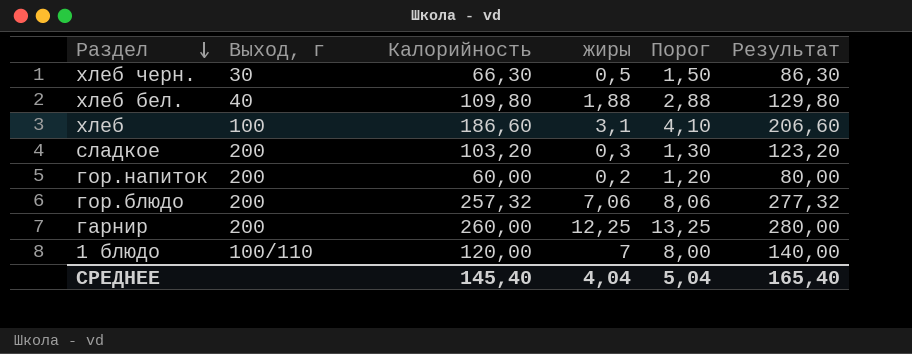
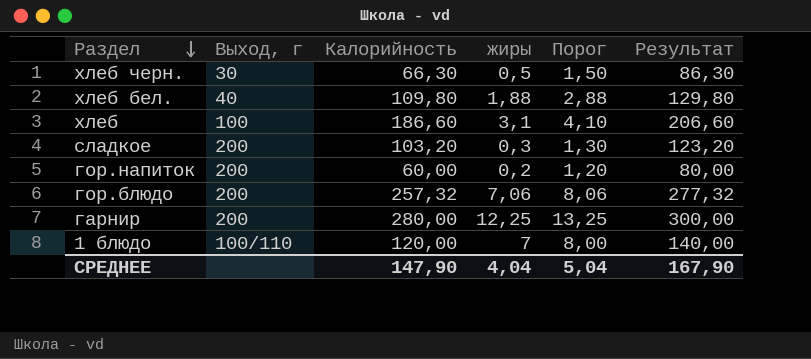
гарнир | Калорийность: 260,00 -> 280,00
гарнир | Результат: 280,00 -> 300,00
СРЕДНЕЕ | Калорийность: 145,40 -> 147,90
СРЕДНЕЕ | Результат: 165,40 -> 167,90

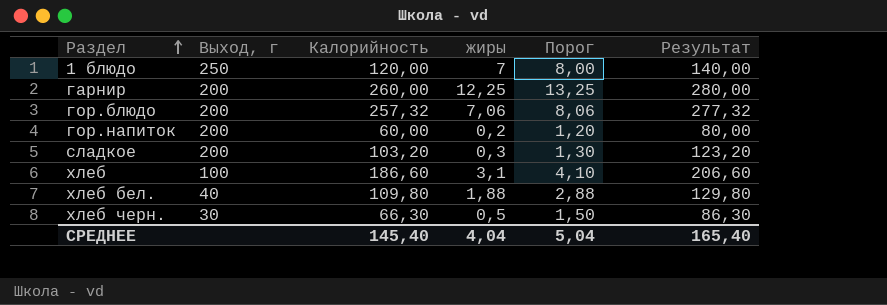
row order: Раздел descending -> Раздел ascending
1 блюдо | Выход, г: 100/110 -> 250
гарнир | Калорийность: 280,00 -> 260,00
гарнир | Результат: 300,00 -> 280,00
СРЕДНЕЕ | Калорийность: 147,90 -> 145,40
СРЕДНЕЕ | Результат: 167,90 -> 165,40

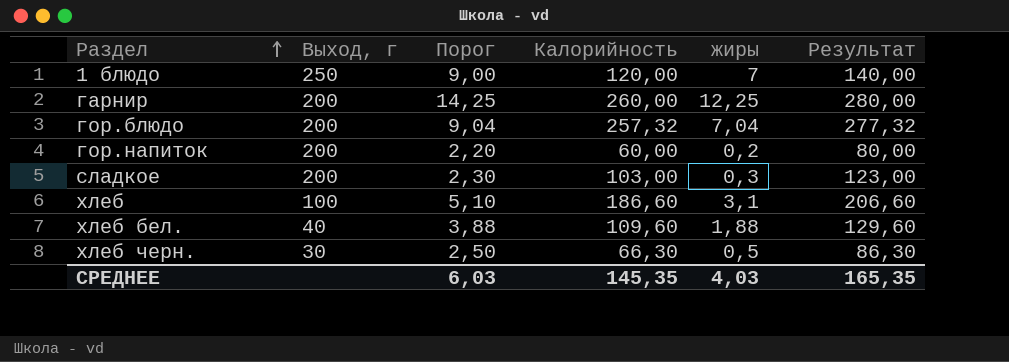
column Порог | formula: [жиры] + 1 -> [жиры] + 2
column Порог | position: 5 -> 3
гор.блюдо | жиры: 7,06 -> 7,04
сладкое | Калорийность: 103,20 -> 103,00
сладкое | Результат: 123,20 -> 123,00
хлеб бел. | Калорийность: 109,80 -> 109,60
хлеб бел. | Результат: 129,80 -> 129,60
СРЕДНЕЕ | Порог: 5,04 -> 6,03
СРЕДНЕЕ | Калорийность: 145,40 -> 145,35
СРЕДНЕЕ | жиры: 4,04 -> 4,03
СРЕДНЕЕ | Результат: 165,40 -> 165,35

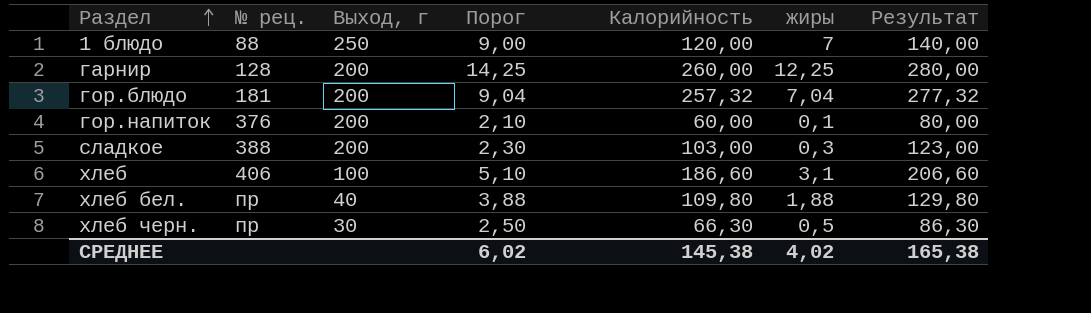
column № рец. | position: none -> 2
гор.напиток | Порог: 2,20 -> 2,10
гор.напиток | жиры: 0,2 -> 0,1
хлеб бел. | Калорийность: 109,60 -> 109,80
хлеб бел. | Результат: 129,60 -> 129,80
СРЕДНЕЕ | Порог: 6,03 -> 6,02
СРЕДНЕЕ | Калорийность: 145,35 -> 145,38
СРЕДНЕЕ | жиры: 4,03 -> 4,02
СРЕДНЕЕ | Результат: 165,35 -> 165,38

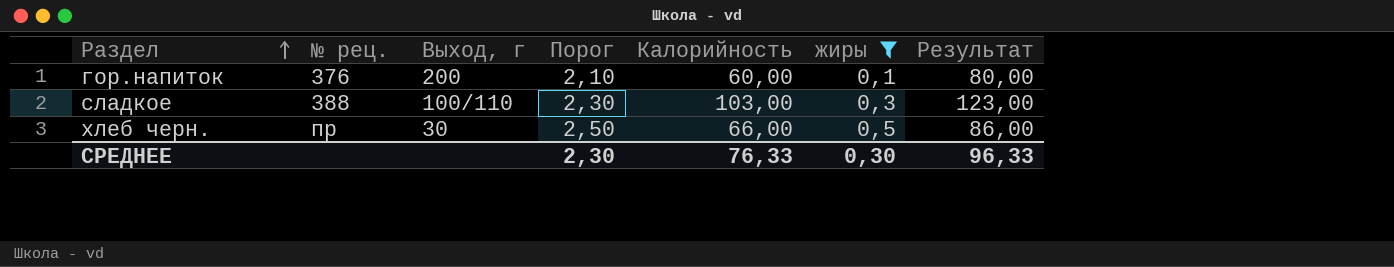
filter: none -> жиры <= 0,5
сладкое | Выход, г: 200 -> 100/110
хлеб черн. | Калорийность: 66,30 -> 66,00
хлеб черн. | Результат: 86,30 -> 86,00
СРЕДНЕЕ | Порог: 6,02 -> 2,30
СРЕДНЕЕ | Калорийность: 145,38 -> 76,33
СРЕДНЕЕ | жиры: 4,02 -> 0,30
СРЕДНЕЕ | Результат: 165,38 -> 96,33

